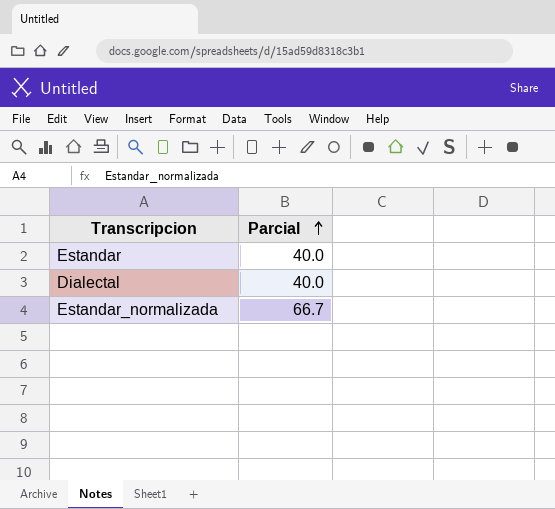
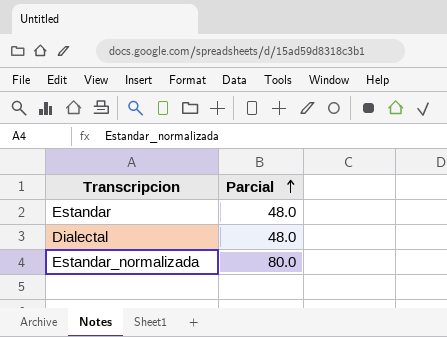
Estandar | Parcial: 40.0 -> 48.0
Dialectal | Parcial: 40.0 -> 48.0
Estandar_normalizada | Parcial: 66.7 -> 80.0

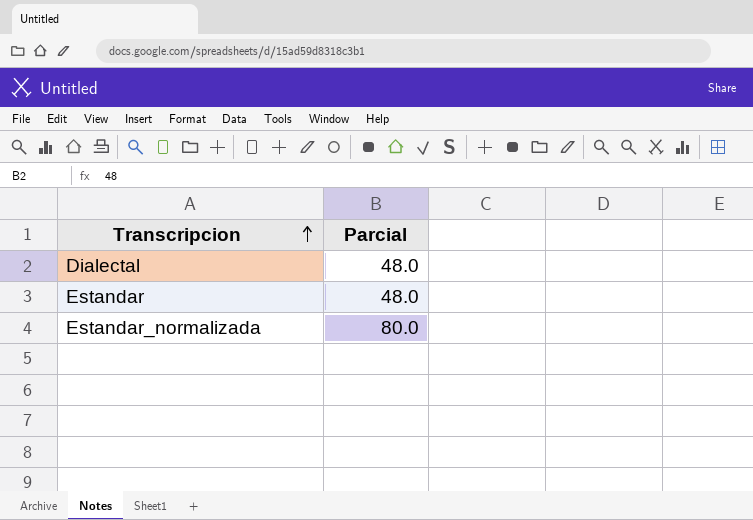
row order: Parcial ascending -> Transcripcion ascending

